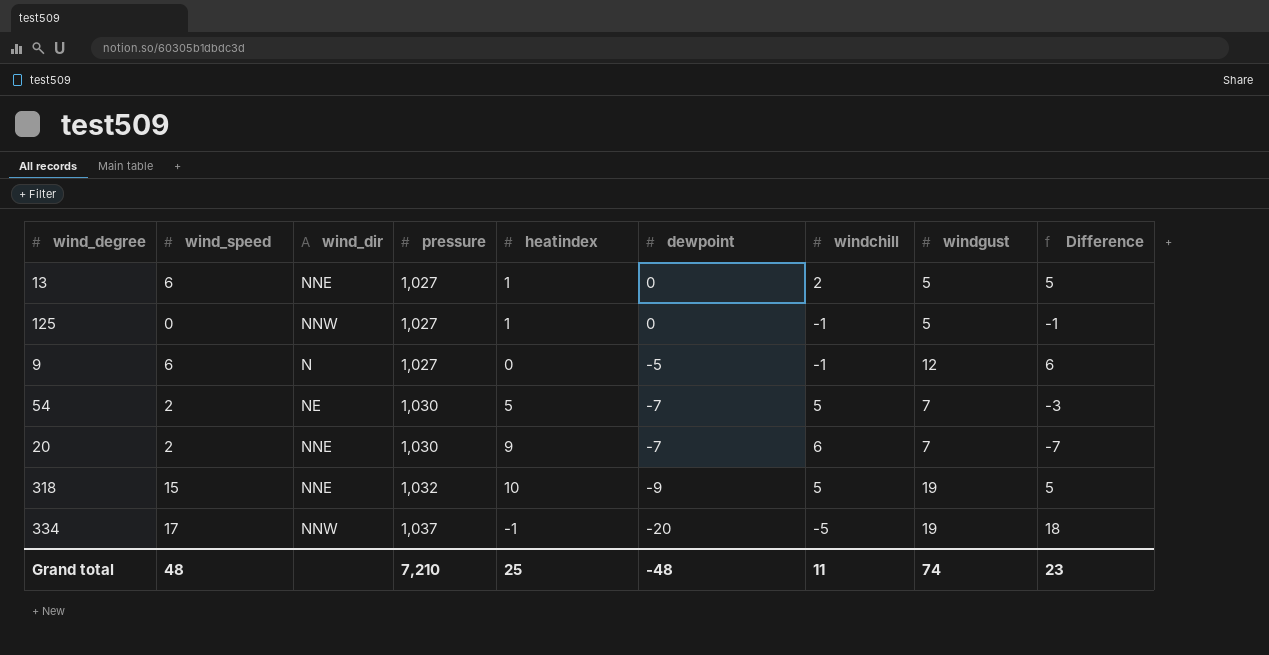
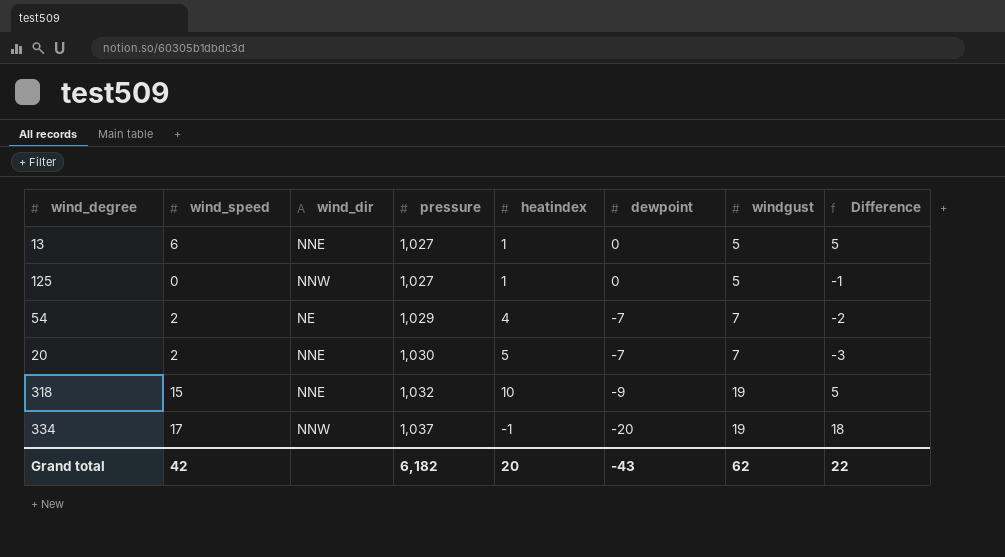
column windchill | position: 7 -> none
row 9: 6 | N | 1,027 | 0 | -5 | -1 | 12 | 6 -> none
54 | pressure: 1,030 -> 1,029
54 | heatindex: 5 -> 4
54 | Difference: -3 -> -2
20 | heatindex: 9 -> 5
20 | Difference: -7 -> -3
Grand total | wind_speed: 48 -> 42
Grand total | pressure: 7,210 -> 6,182
Grand total | heatindex: 25 -> 20
Grand total | dewpoint: -48 -> -43
Grand total | windgust: 74 -> 62
Grand total | Difference: 23 -> 22

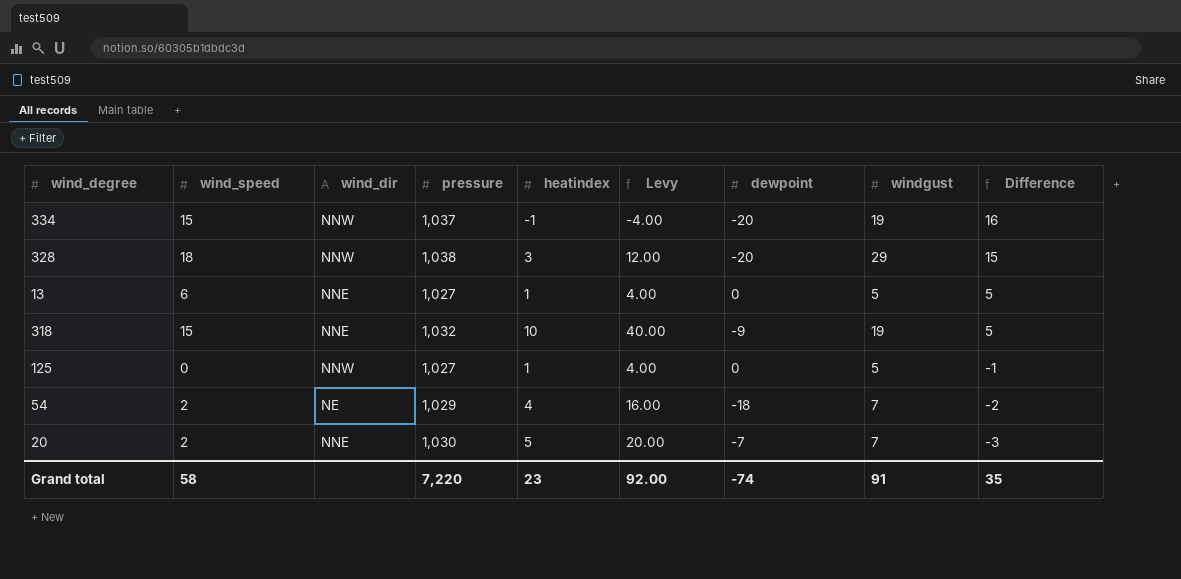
row order: pressure ascending -> Difference descending
column Levy | formula: none -> [heatindex] * 4
334 | wind_speed: 17 -> 15
334 | Difference: 18 -> 16
row 328: none -> 18 | NNW | 1,038 | 3 | 12.00 | -20 | 29 | 15
54 | dewpoint: -7 -> -18
Grand total | wind_speed: 42 -> 58
Grand total | pressure: 6,182 -> 7,220
Grand total | heatindex: 20 -> 23
Grand total | dewpoint: -43 -> -74
Grand total | windgust: 62 -> 91
Grand total | Difference: 22 -> 35

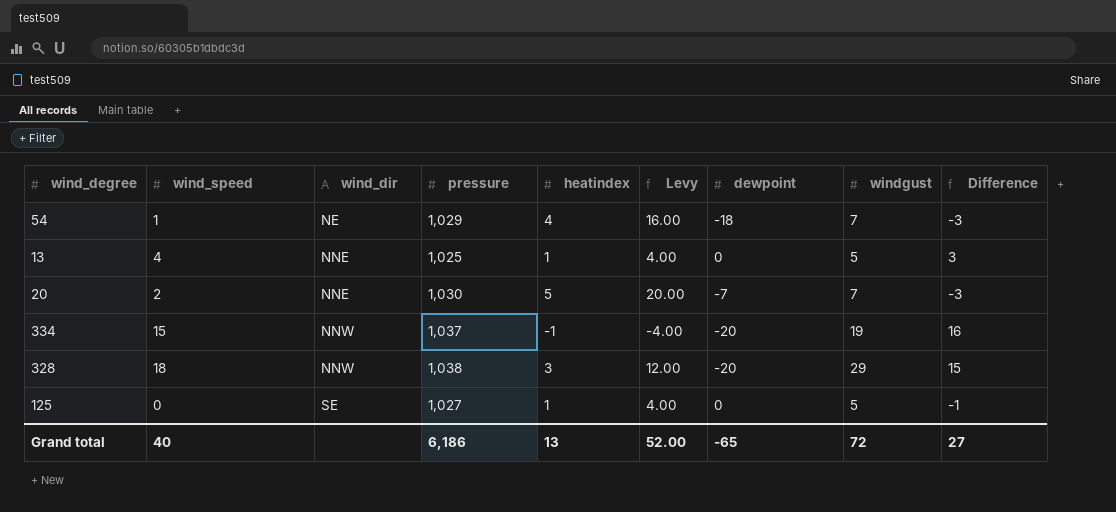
row order: Difference descending -> wind_dir ascending
row 318: 15 | NNE | 1,032 | 10 | 40.00 | -9 | 19 | 5 -> none
54 | wind_speed: 2 -> 1
54 | Difference: -2 -> -3
13 | wind_speed: 6 -> 4
13 | pressure: 1,027 -> 1,025
13 | Difference: 5 -> 3
125 | wind_dir: NNW -> SE
Grand total | wind_speed: 58 -> 40
Grand total | pressure: 7,220 -> 6,186
Grand total | heatindex: 23 -> 13
Grand total | Levy: 92.00 -> 52.00
Grand total | dewpoint: -74 -> -65
Grand total | windgust: 91 -> 72
Grand total | Difference: 35 -> 27

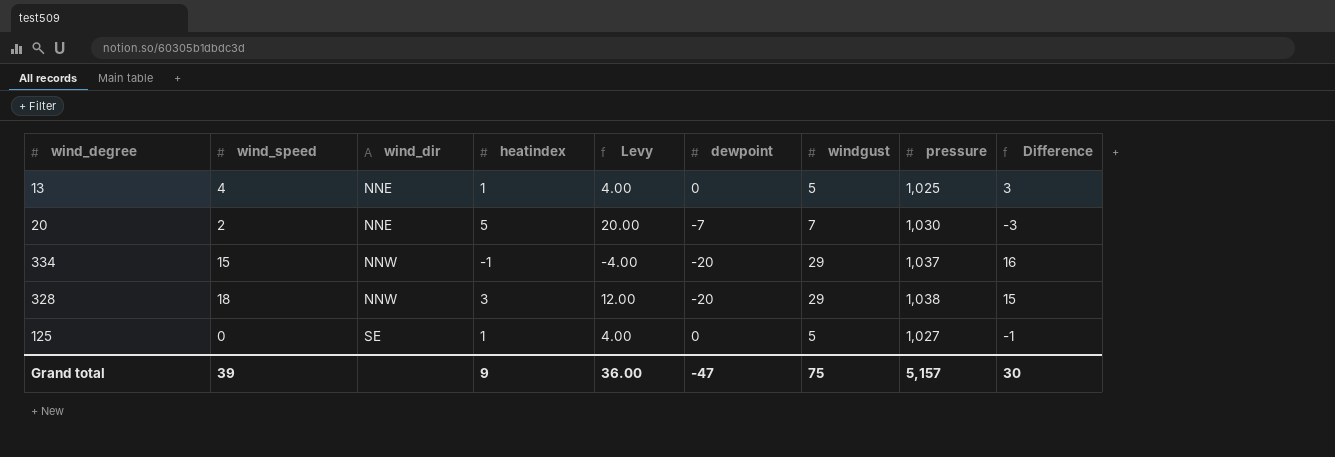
column pressure | position: 4 -> 8
row 54: 1 | NE | 1,029 | 4 | 16.00 | -18 | 7 | -3 -> none
334 | windgust: 19 -> 29
Grand total | wind_speed: 40 -> 39
Grand total | heatindex: 13 -> 9
Grand total | Levy: 52.00 -> 36.00
Grand total | dewpoint: -65 -> -47
Grand total | windgust: 72 -> 75
Grand total | pressure: 6,186 -> 5,157
Grand total | Difference: 27 -> 30

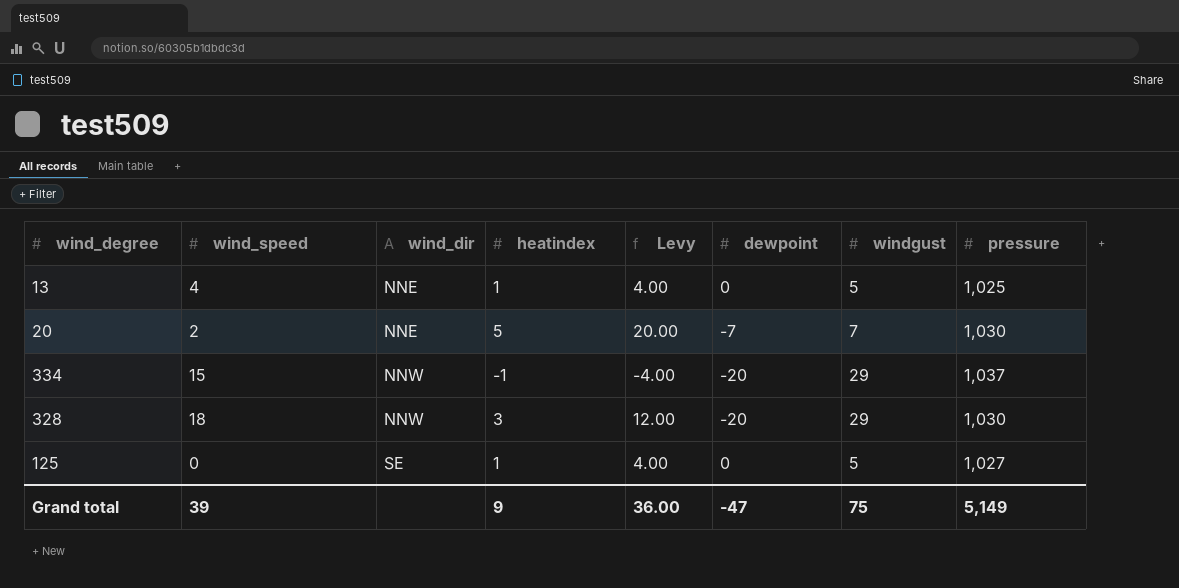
column Difference | formula: [wind_speed] - [heatindex] -> none
328 | pressure: 1,038 -> 1,030
Grand total | pressure: 5,157 -> 5,149

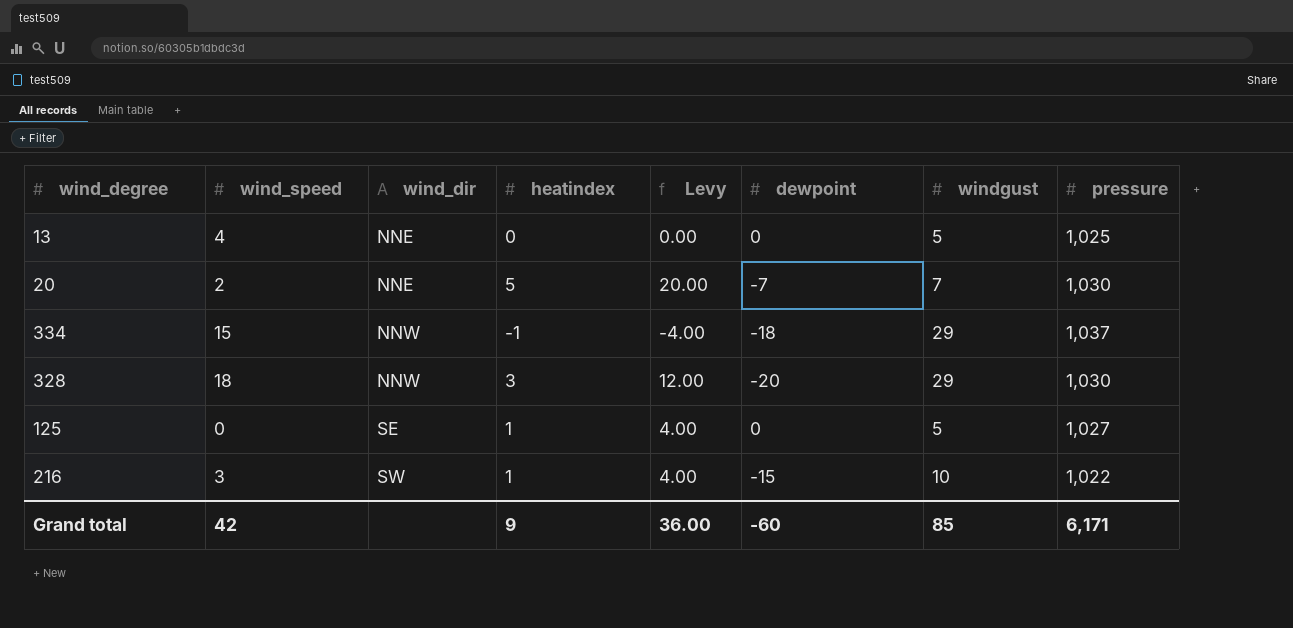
13 | heatindex: 1 -> 0
13 | Levy: 4.00 -> 0.00
334 | dewpoint: -20 -> -18
row 216: none -> 3 | SW | 1 | 4.00 | -15 | 10 | 1,022
Grand total | wind_speed: 39 -> 42
Grand total | dewpoint: -47 -> -60
Grand total | windgust: 75 -> 85
Grand total | pressure: 5,149 -> 6,171

